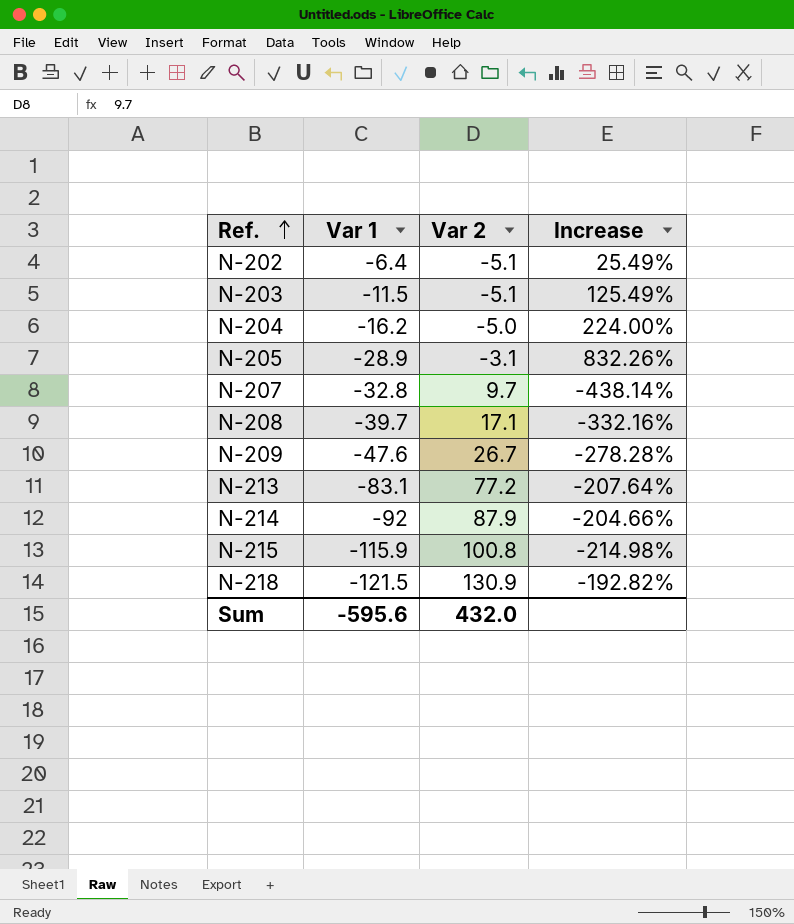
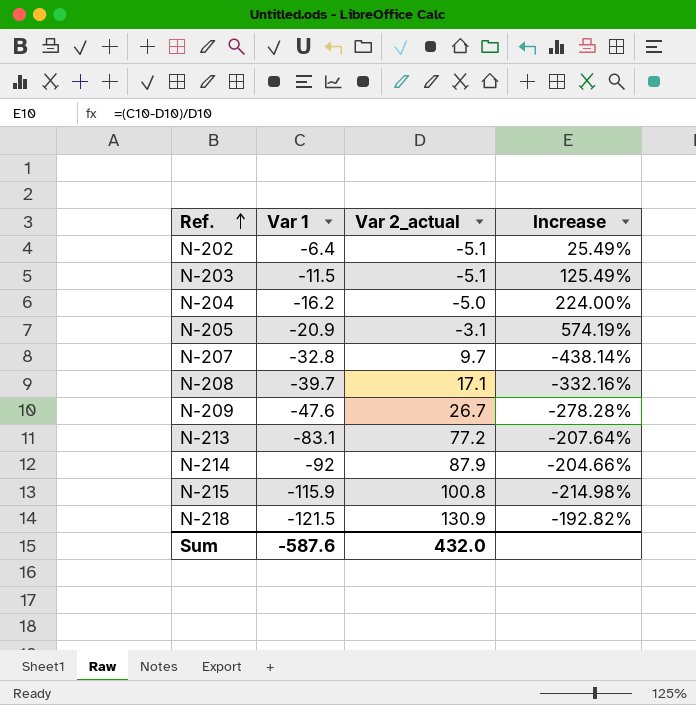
column name: Var 2 -> Var 2_actual
N-205 | Var 1: -28.9 -> -20.9
N-205 | Increase: 832.26% -> 574.19%
Sum | Var 1: -595.6 -> -587.6

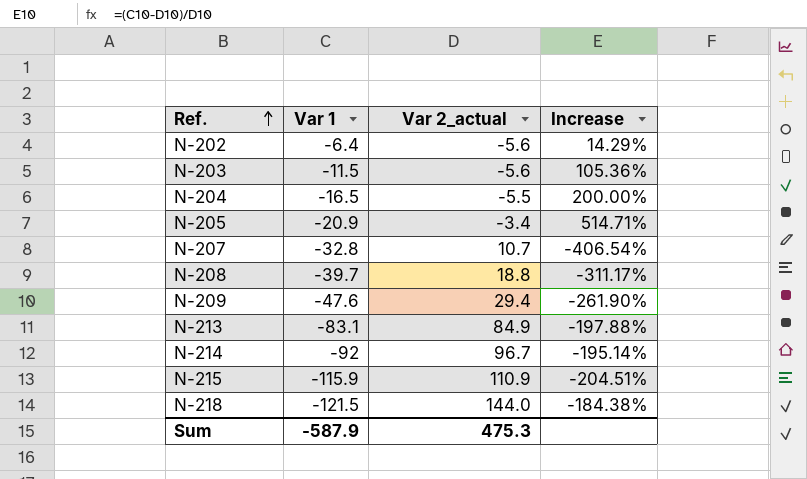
N-202 | Var 2_actual: -5.1 -> -5.6
N-202 | Increase: 25.49% -> 14.29%
N-203 | Var 2_actual: -5.1 -> -5.6
N-203 | Increase: 125.49% -> 105.36%
N-204 | Var 1: -16.2 -> -16.5
N-204 | Var 2_actual: -5.0 -> -5.5
N-204 | Increase: 224.00% -> 200.00%
N-205 | Var 2_actual: -3.1 -> -3.4
N-205 | Increase: 574.19% -> 514.71%
N-207 | Var 2_actual: 9.7 -> 10.7
N-207 | Increase: -438.14% -> -406.54%
N-208 | Var 2_actual: 17.1 -> 18.8
N-208 | Increase: -332.16% -> -311.17%
N-209 | Var 2_actual: 26.7 -> 29.4
N-209 | Increase: -278.28% -> -261.90%
N-213 | Var 2_actual: 77.2 -> 84.9
N-213 | Increase: -207.64% -> -197.88%
N-214 | Var 2_actual: 87.9 -> 96.7
N-214 | Increase: -204.66% -> -195.14%
N-215 | Var 2_actual: 100.8 -> 110.9
N-215 | Increase: -214.98% -> -204.51%
N-218 | Var 2_actual: 130.9 -> 144.0
N-218 | Increase: -192.82% -> -184.38%
Sum | Var 1: -587.6 -> -587.9
Sum | Var 2_actual: 432.0 -> 475.3

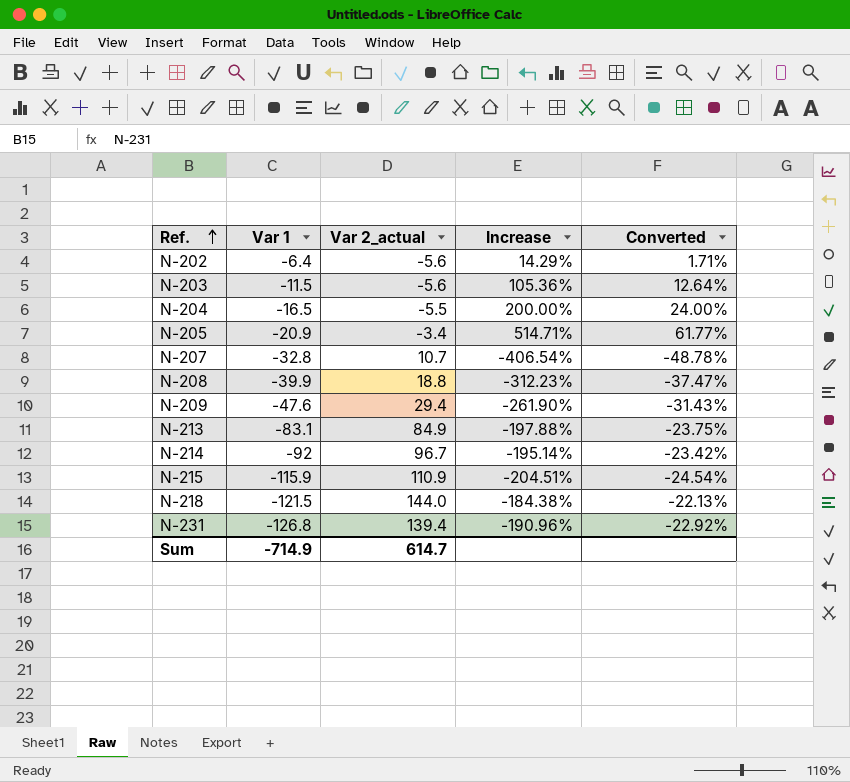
column Converted | formula: none -> [Increase] * 0.12
N-208 | Var 1: -39.7 -> -39.9
N-208 | Increase: -311.17% -> -312.23%
row N-231: none -> -126.8 | 139.4 | -190.96% | -22.92%
Sum | Var 1: -587.9 -> -714.9
Sum | Var 2_actual: 475.3 -> 614.7

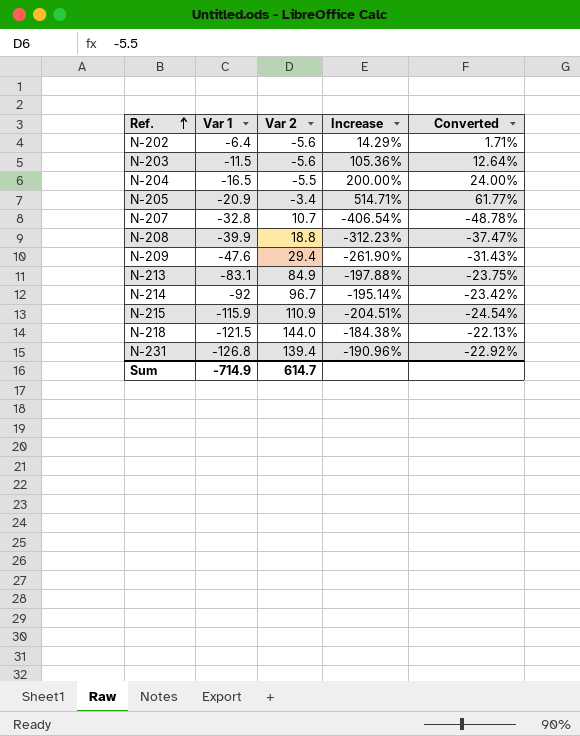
column name: Var 2_actual -> Var 2

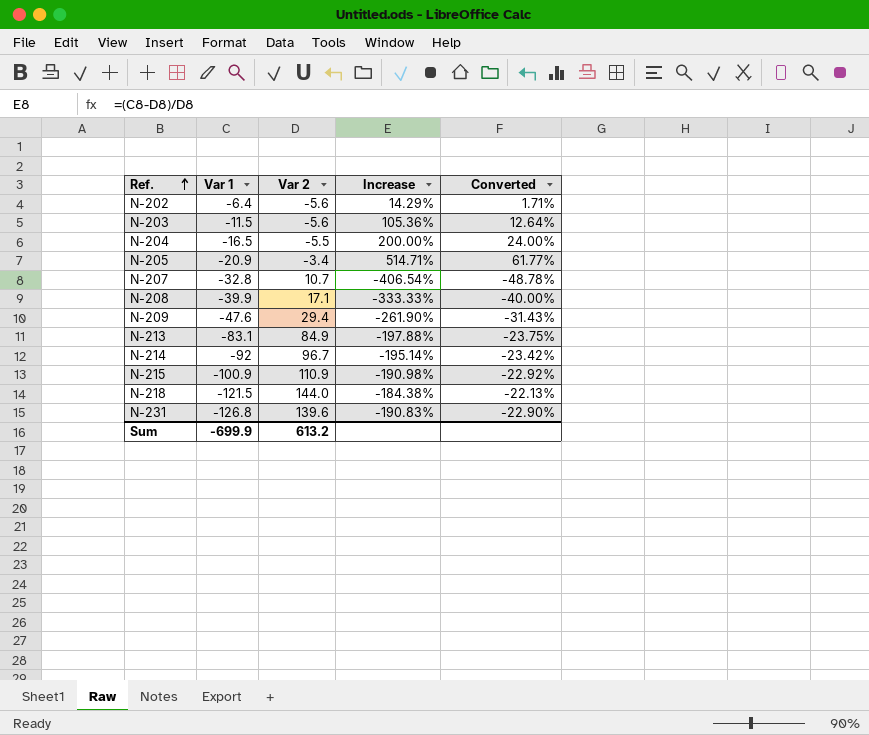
N-208 | Var 2: 18.8 -> 17.1
N-208 | Increase: -312.23% -> -333.33%
N-208 | Converted: -37.47% -> -40.00%
N-215 | Var 1: -115.9 -> -100.9
N-215 | Increase: -204.51% -> -190.98%
N-215 | Converted: -24.54% -> -22.92%
N-231 | Var 2: 139.4 -> 139.6
N-231 | Increase: -190.96% -> -190.83%
N-231 | Converted: -22.92% -> -22.90%
Sum | Var 1: -714.9 -> -699.9
Sum | Var 2: 614.7 -> 613.2

